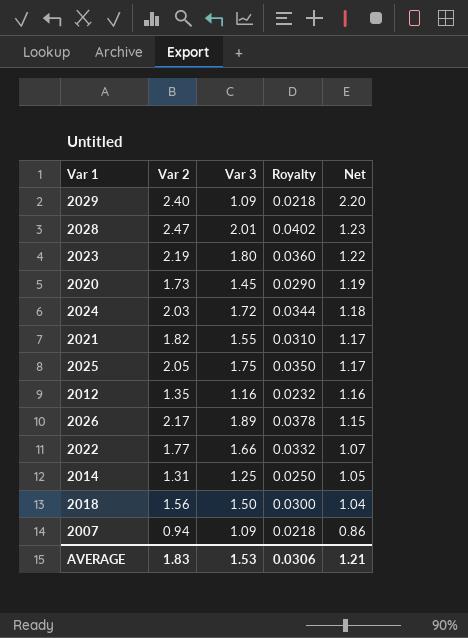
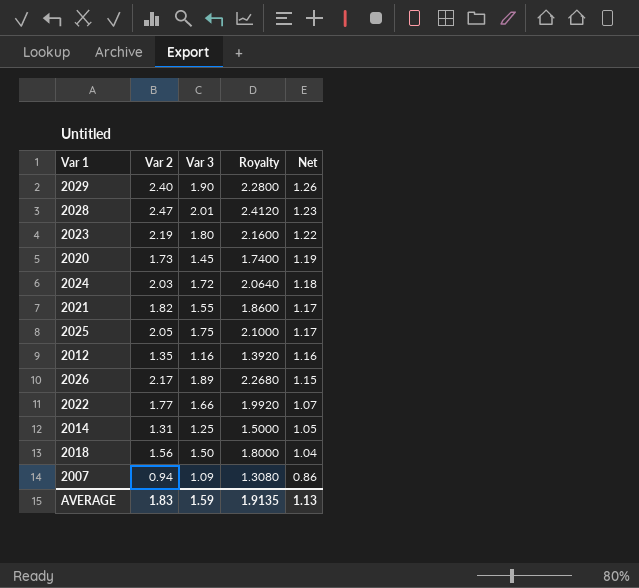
column Royalty | formula: [Var 3] * 0.02 -> [Var 3] * 1.2
2029 | Var 3: 1.09 -> 1.90
2029 | Net: 2.20 -> 1.26
AVERAGE | Var 3: 1.53 -> 1.59
AVERAGE | Royalty: 0.0306 -> 1.9135
AVERAGE | Net: 1.21 -> 1.13

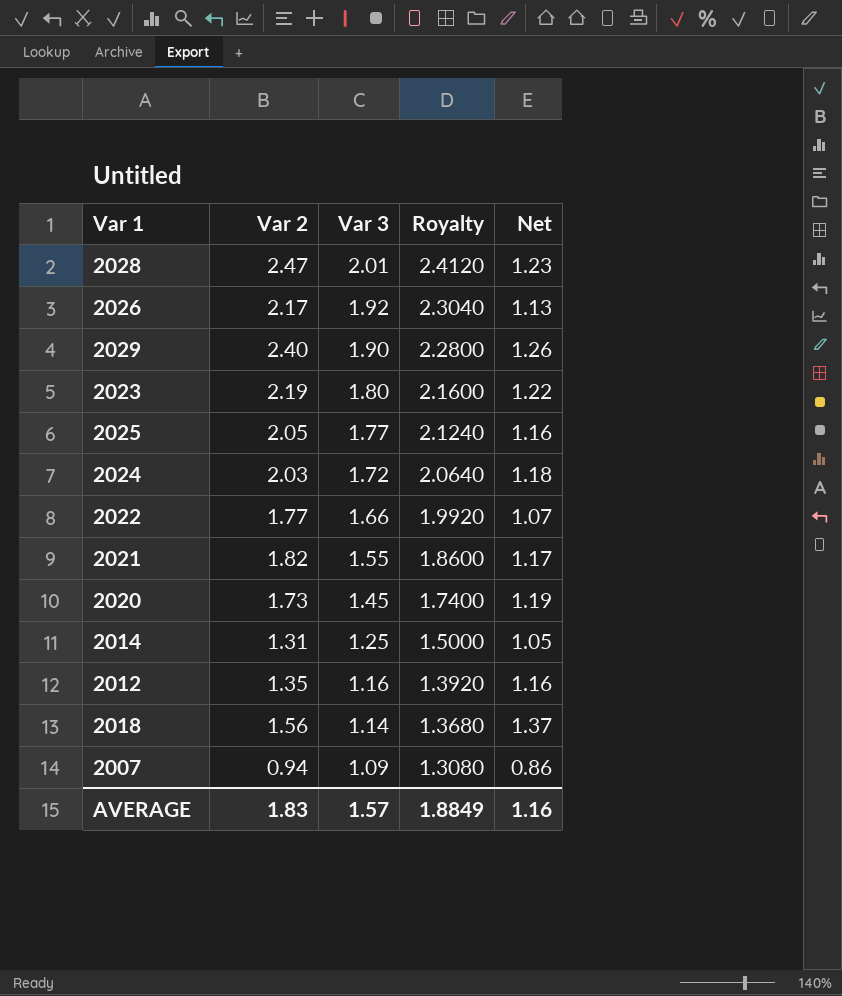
row order: Net descending -> Var 3 descending
2026 | Var 3: 1.89 -> 1.92
2026 | Royalty: 2.2680 -> 2.3040
2026 | Net: 1.15 -> 1.13
2025 | Var 3: 1.75 -> 1.77
2025 | Royalty: 2.1000 -> 2.1240
2025 | Net: 1.17 -> 1.16
2018 | Var 3: 1.50 -> 1.14
2018 | Royalty: 1.8000 -> 1.3680
2018 | Net: 1.04 -> 1.37
AVERAGE | Var 3: 1.59 -> 1.57
AVERAGE | Royalty: 1.9135 -> 1.8849
AVERAGE | Net: 1.13 -> 1.16

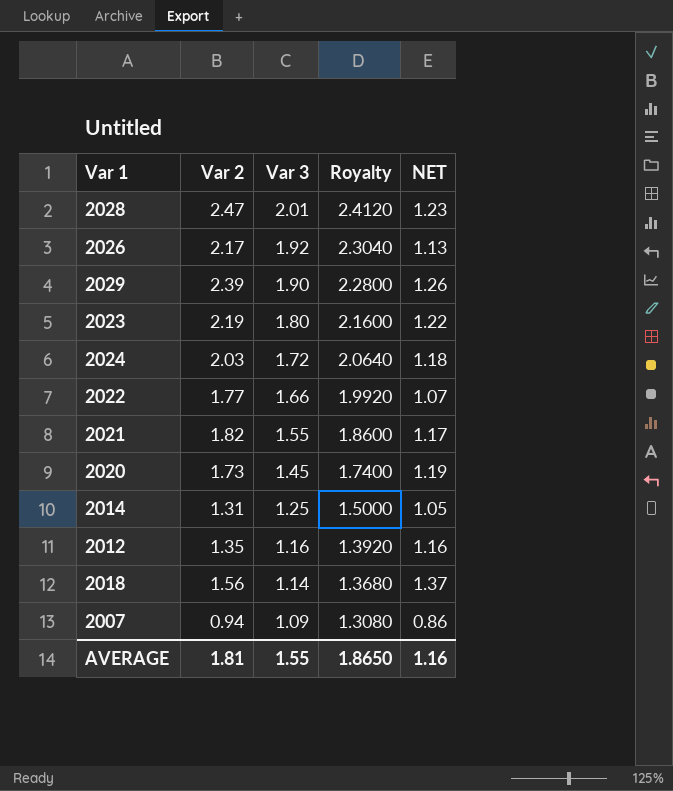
column name: Net -> NET
row 2025: 2.05 | 1.77 | 2.1240 | 1.16 -> none
2029 | Var 2: 2.40 -> 2.39
AVERAGE | Var 2: 1.83 -> 1.81
AVERAGE | Var 3: 1.57 -> 1.55
AVERAGE | Royalty: 1.8849 -> 1.8650

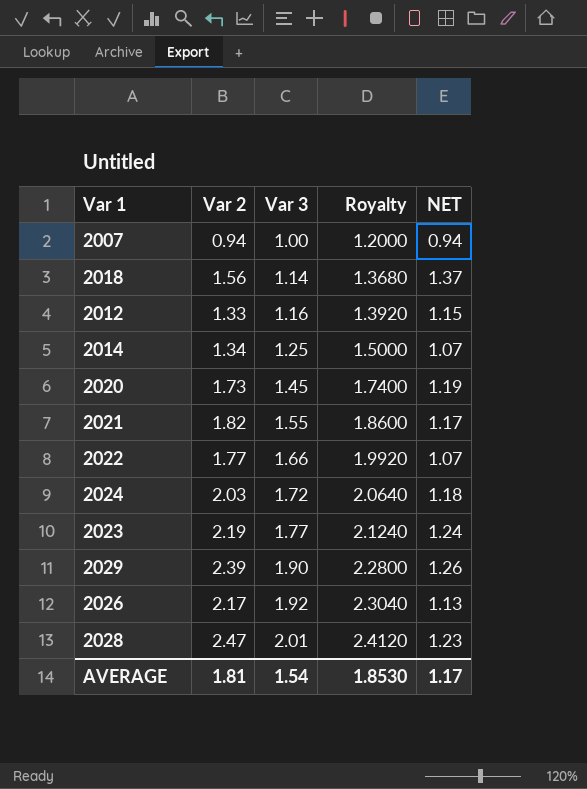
row order: Var 3 descending -> Var 3 ascending
2007 | Var 3: 1.09 -> 1.00
2007 | Royalty: 1.3080 -> 1.2000
2007 | NET: 0.86 -> 0.94
2012 | Var 2: 1.35 -> 1.33
2012 | NET: 1.16 -> 1.15
2014 | Var 2: 1.31 -> 1.34
2014 | NET: 1.05 -> 1.07
2023 | Var 3: 1.80 -> 1.77
2023 | Royalty: 2.1600 -> 2.1240
2023 | NET: 1.22 -> 1.24
AVERAGE | Var 3: 1.55 -> 1.54
AVERAGE | Royalty: 1.8650 -> 1.8530
AVERAGE | NET: 1.16 -> 1.17

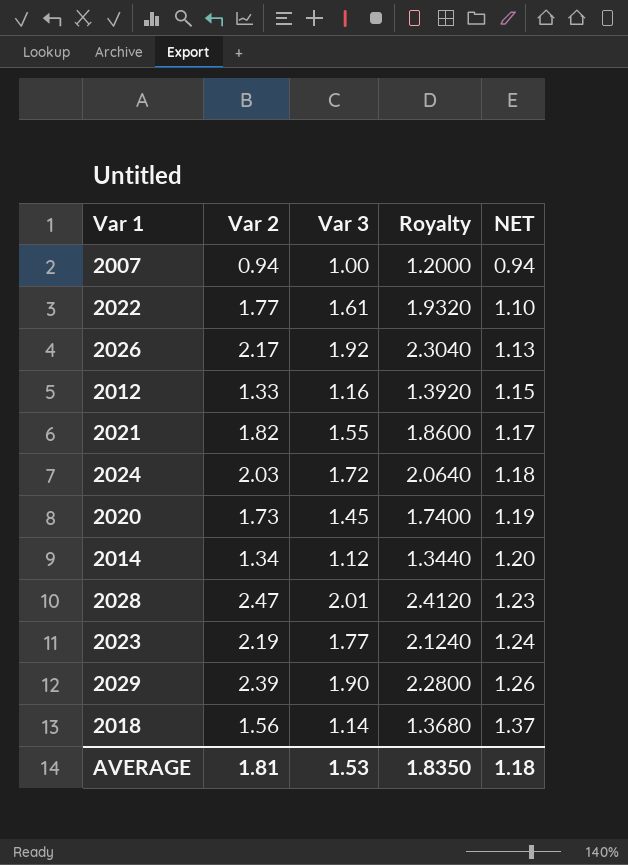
row order: Var 3 ascending -> NET ascending
2022 | Var 3: 1.66 -> 1.61
2022 | Royalty: 1.9920 -> 1.9320
2022 | NET: 1.07 -> 1.10
2014 | Var 3: 1.25 -> 1.12
2014 | Royalty: 1.5000 -> 1.3440
2014 | NET: 1.07 -> 1.20
AVERAGE | Var 3: 1.54 -> 1.53
AVERAGE | Royalty: 1.8530 -> 1.8350
AVERAGE | NET: 1.17 -> 1.18

